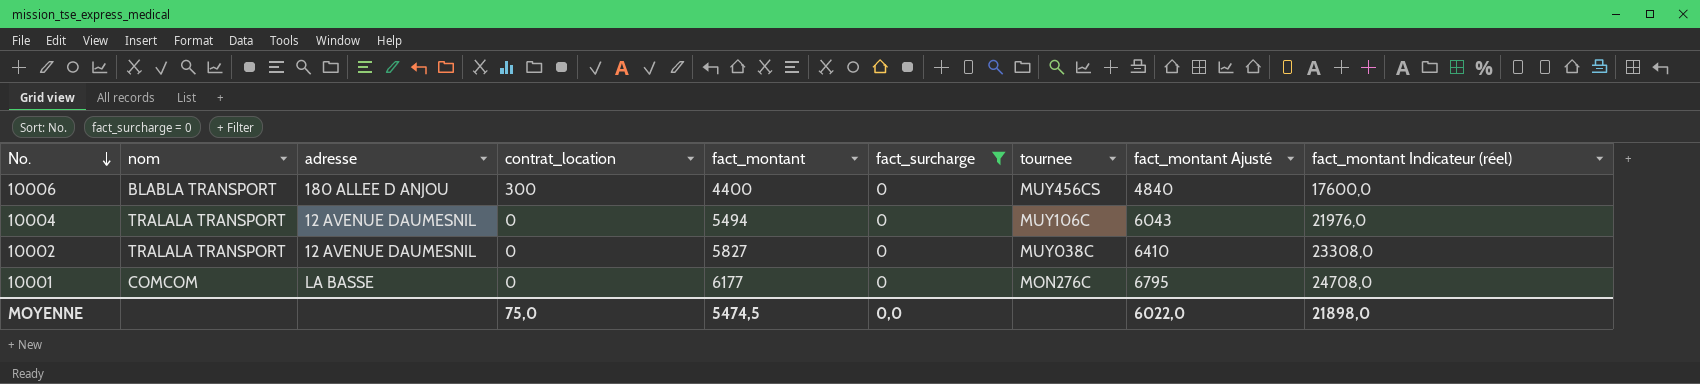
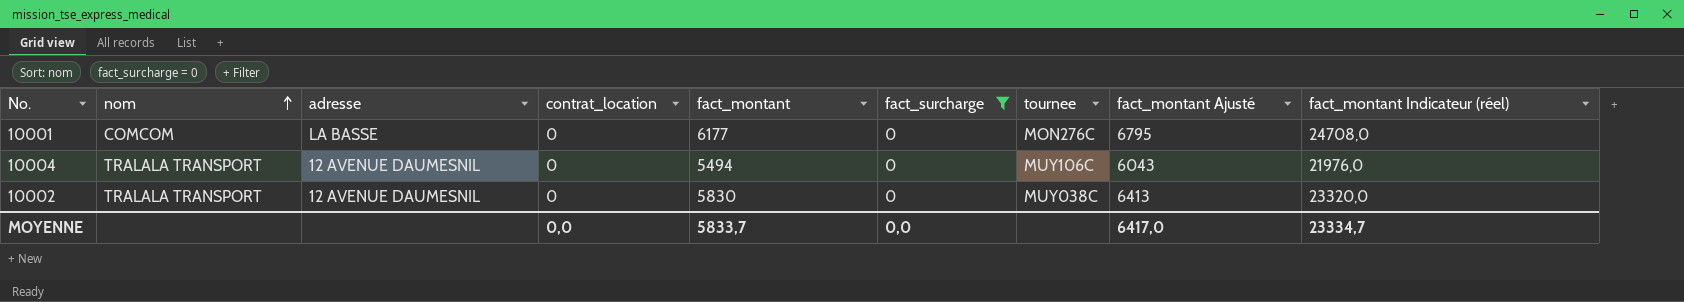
row order: No. descending -> nom ascending
row 10006: BLABLA TRANSPORT | 180 ALLEE D ANJOU | 300 | 4400 | 0 | MUY456CS | 4840 | 17600,0 -> none
10002 | fact_montant: 5827 -> 5830
10002 | fact_montant Ajusté: 6410 -> 6413
10002 | fact_montant Indicateur (réel): 23308,0 -> 23320,0
MOYENNE | contrat_location: 75,0 -> 0,0
MOYENNE | fact_montant: 5474,5 -> 5833,7
MOYENNE | fact_montant Ajusté: 6022,0 -> 6417,0
MOYENNE | fact_montant Indicateur (réel): 21898,0 -> 23334,7

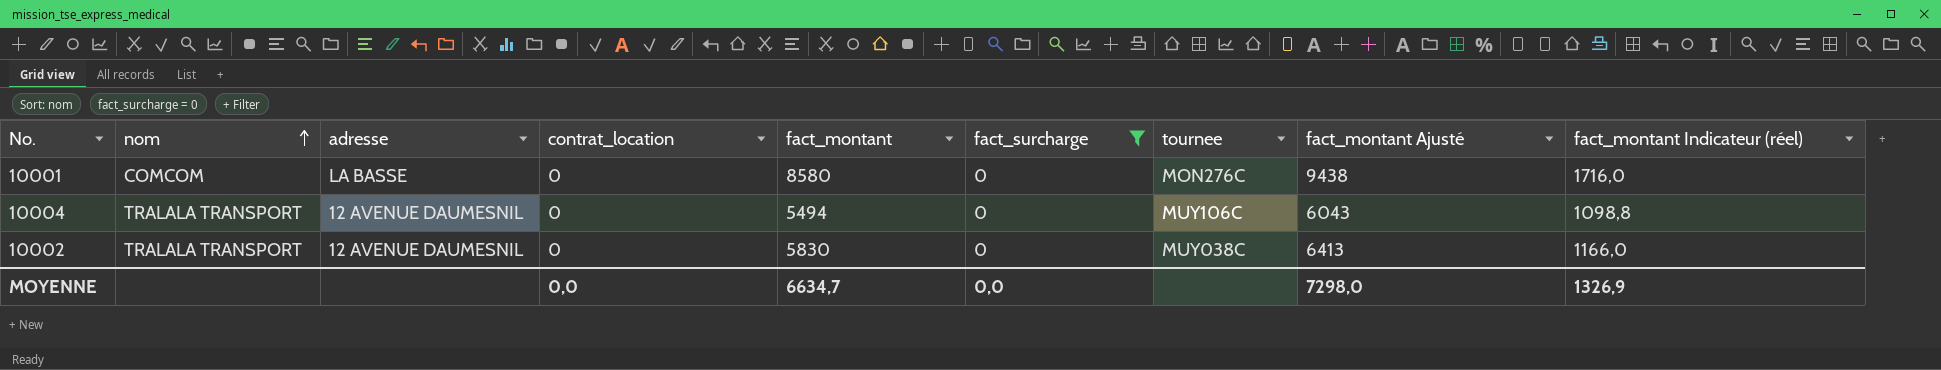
column fact_montant Indicateur (réel) | formula: [fact_montant] * 4 -> [fact_montant] * 0,2
10001 | fact_montant: 6177 -> 8580
10001 | fact_montant Ajusté: 6795 -> 9438
MOYENNE | fact_montant: 5833,7 -> 6634,7
MOYENNE | fact_montant Ajusté: 6417,0 -> 7298,0
MOYENNE | fact_montant Indicateur (réel): 23334,7 -> 1326,9

